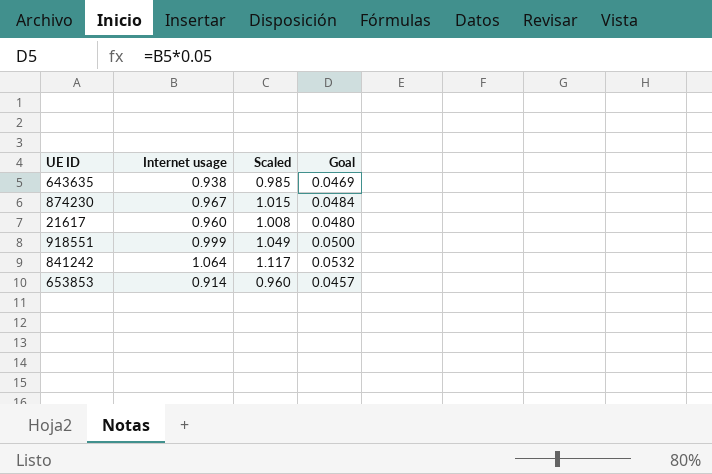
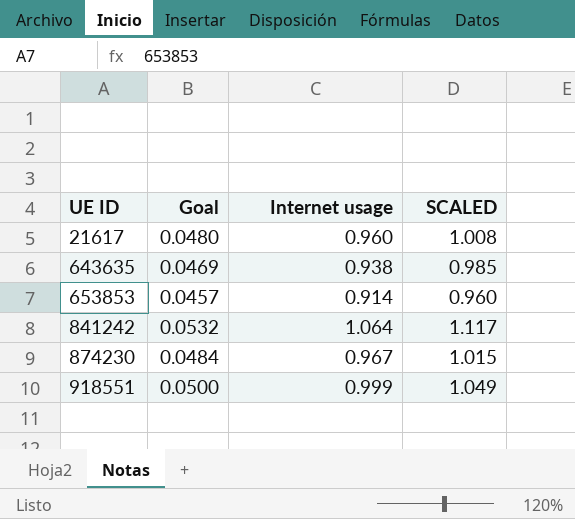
row order: none -> UE ID ascending
column Goal | position: 4 -> 2
column name: Scaled -> SCALED

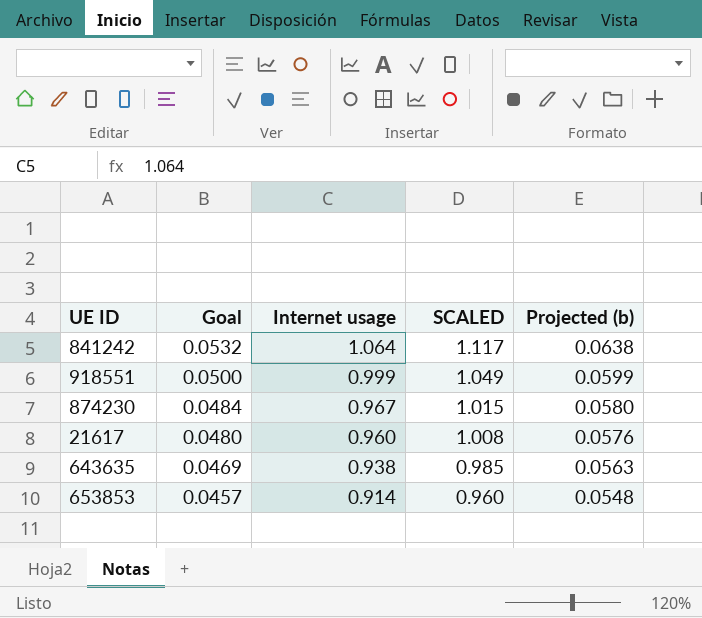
row order: UE ID ascending -> Goal descending
column Projected (b) | formula: none -> [Internet usage] * 0.06

